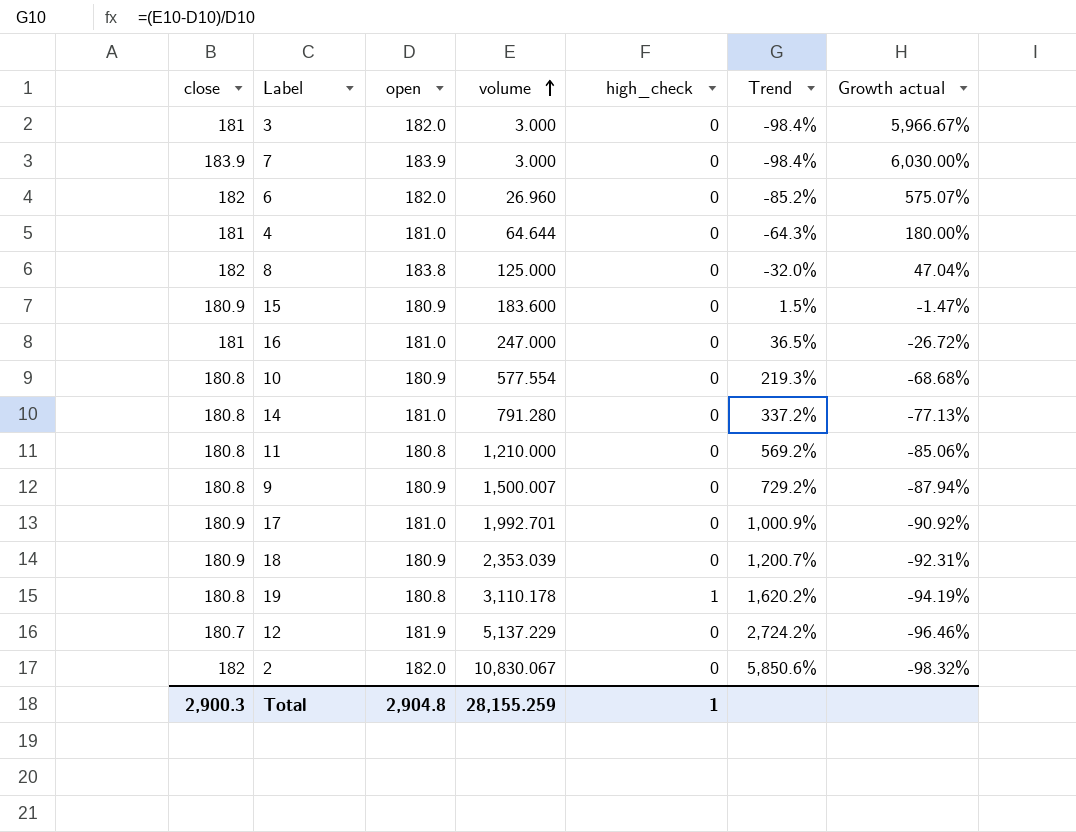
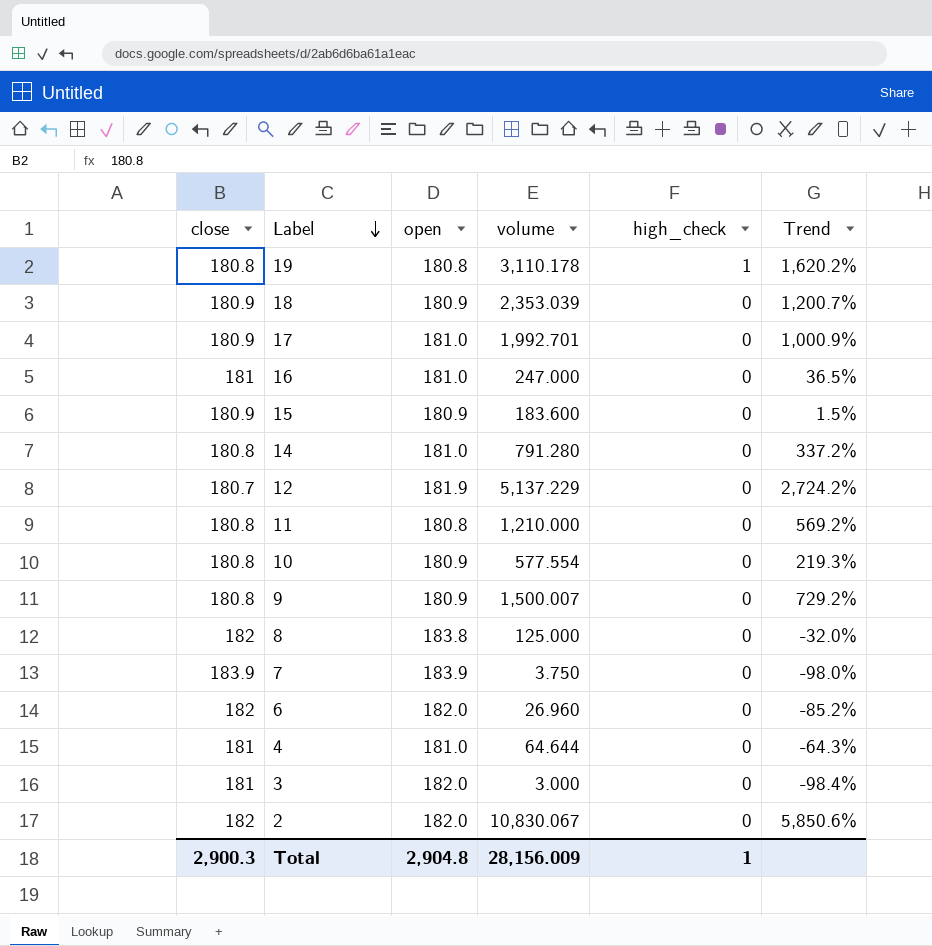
row order: volume ascending -> Label descending
column Growth actual | formula: ([open] - [volume]) / [volume] -> none
7 | volume: 3.000 -> 3.750
7 | Trend: -98.4% -> -98.0%
Total | volume: 28,155.259 -> 28,156.009

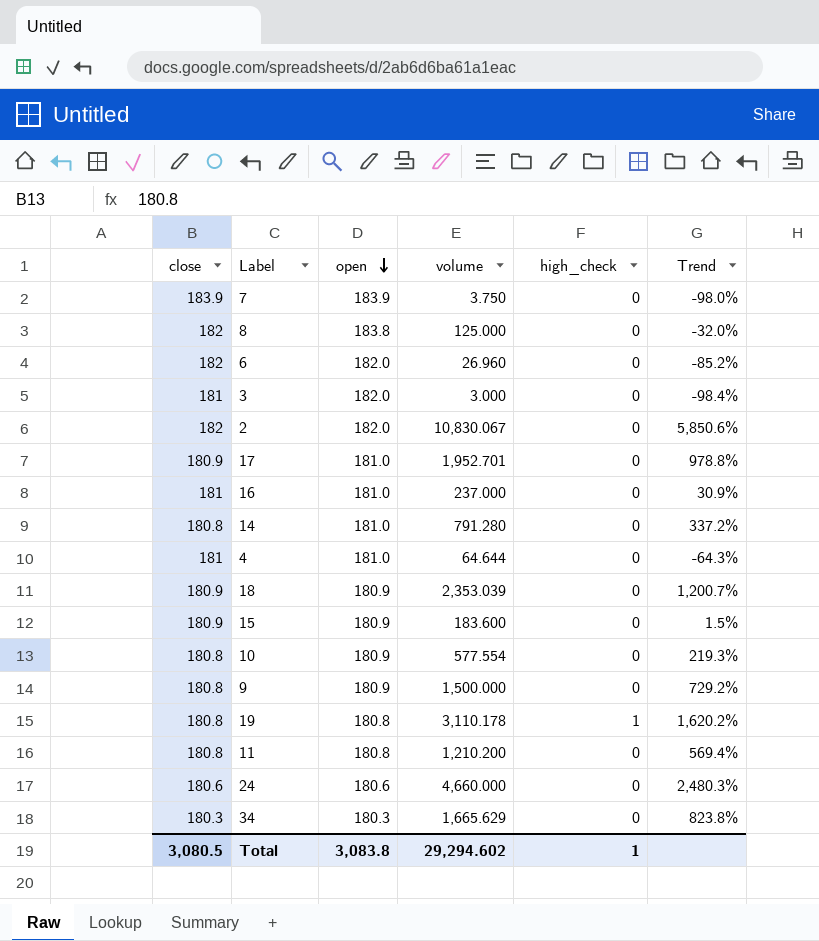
row order: Label descending -> open descending
row 12: 180.7 | 181.9 | 5,137.229 | 0 | 2,724.2% -> none
17 | volume: 1,992.701 -> 1,952.701
17 | Trend: 1,000.9% -> 978.8%
16 | volume: 247.000 -> 237.000
16 | Trend: 36.5% -> 30.9%
9 | volume: 1,500.007 -> 1,500.000
11 | volume: 1,210.000 -> 1,210.200
11 | Trend: 569.2% -> 569.4%
row 24: none -> 180.6 | 180.6 | 4,660.000 | 0 | 2,480.3%
row 34: none -> 180.3 | 180.3 | 1,665.629 | 0 | 823.8%
Total | close: 2,900.3 -> 3,080.5
Total | open: 2,904.8 -> 3,083.8
Total | volume: 28,156.009 -> 29,294.602

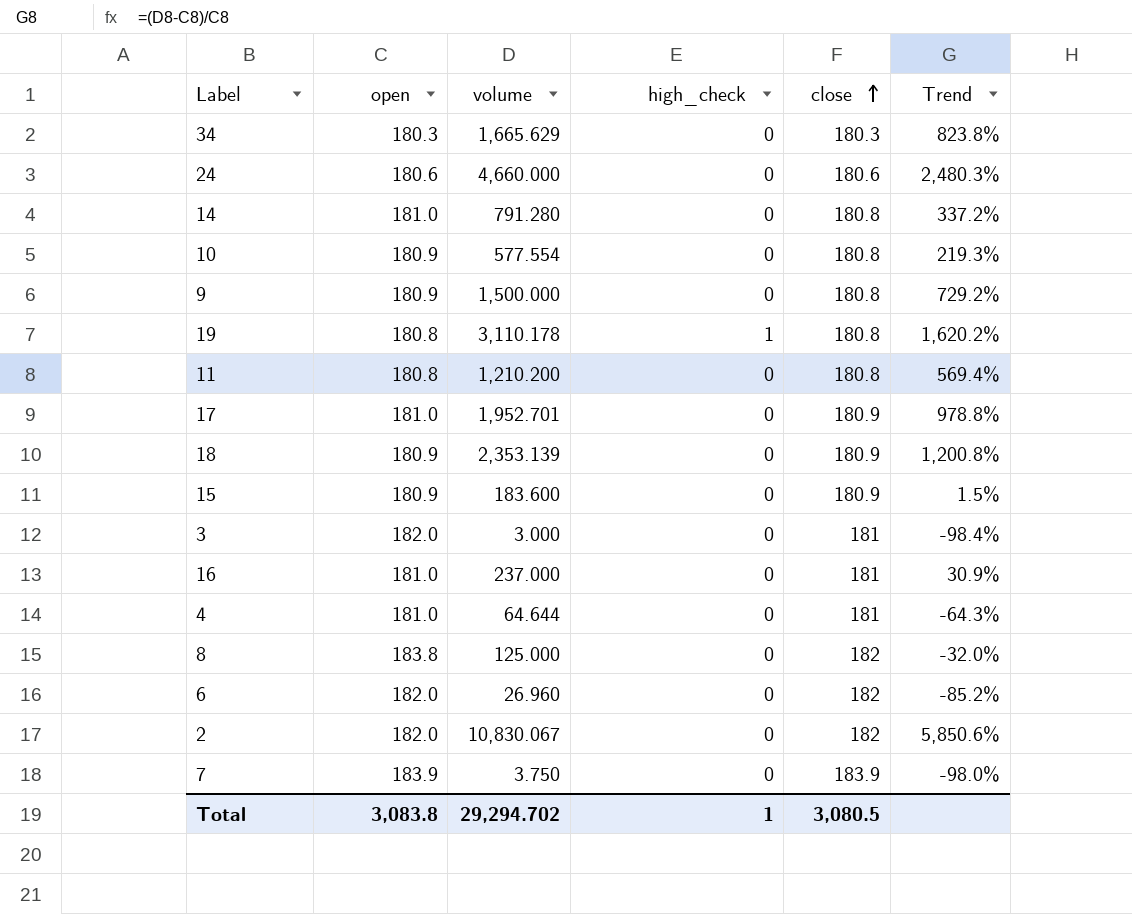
row order: open descending -> close ascending
column close | position: 1 -> 5
18 | volume: 2,353.039 -> 2,353.139
18 | Trend: 1,200.7% -> 1,200.8%
Total | volume: 29,294.602 -> 29,294.702

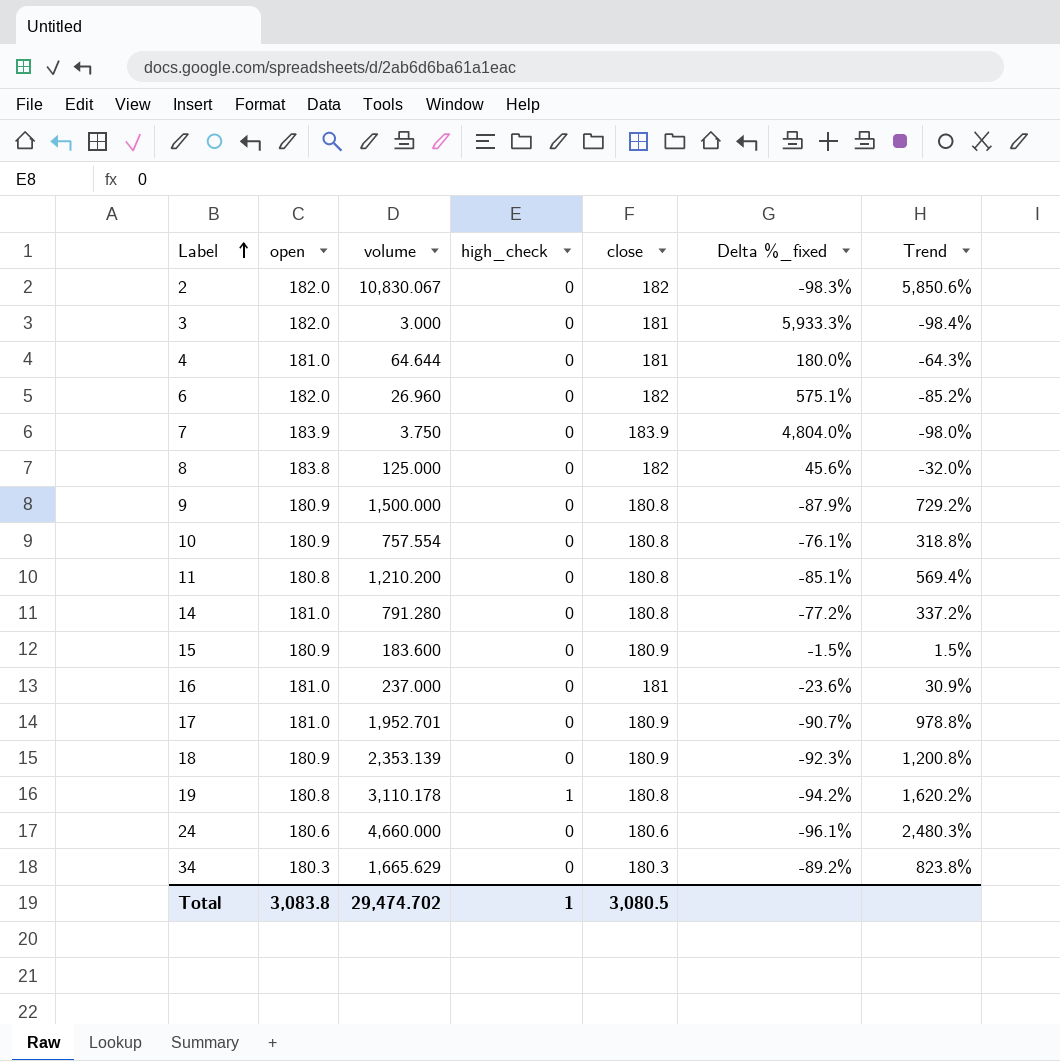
row order: close ascending -> Label ascending
column Delta %_fixed | formula: none -> ([close] - [volume]) / [volume]
10 | volume: 577.554 -> 757.554
10 | Trend: 219.3% -> 318.8%
Total | volume: 29,294.702 -> 29,474.702

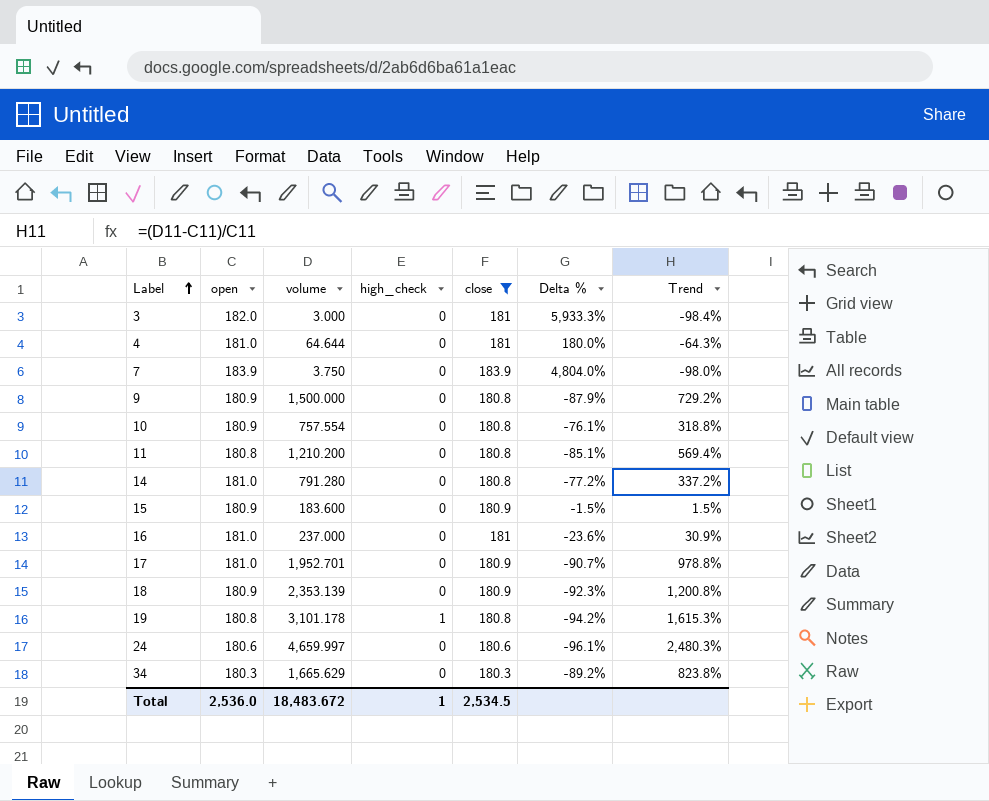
filter: none -> close != 182
column name: Delta %_fixed -> Delta %
19 | volume: 3,110.178 -> 3,101.178
19 | Trend: 1,620.2% -> 1,615.3%
24 | volume: 4,660.000 -> 4,659.997
Total | open: 3,083.8 -> 2,536.0
Total | volume: 29,474.702 -> 18,483.672
Total | close: 3,080.5 -> 2,534.5

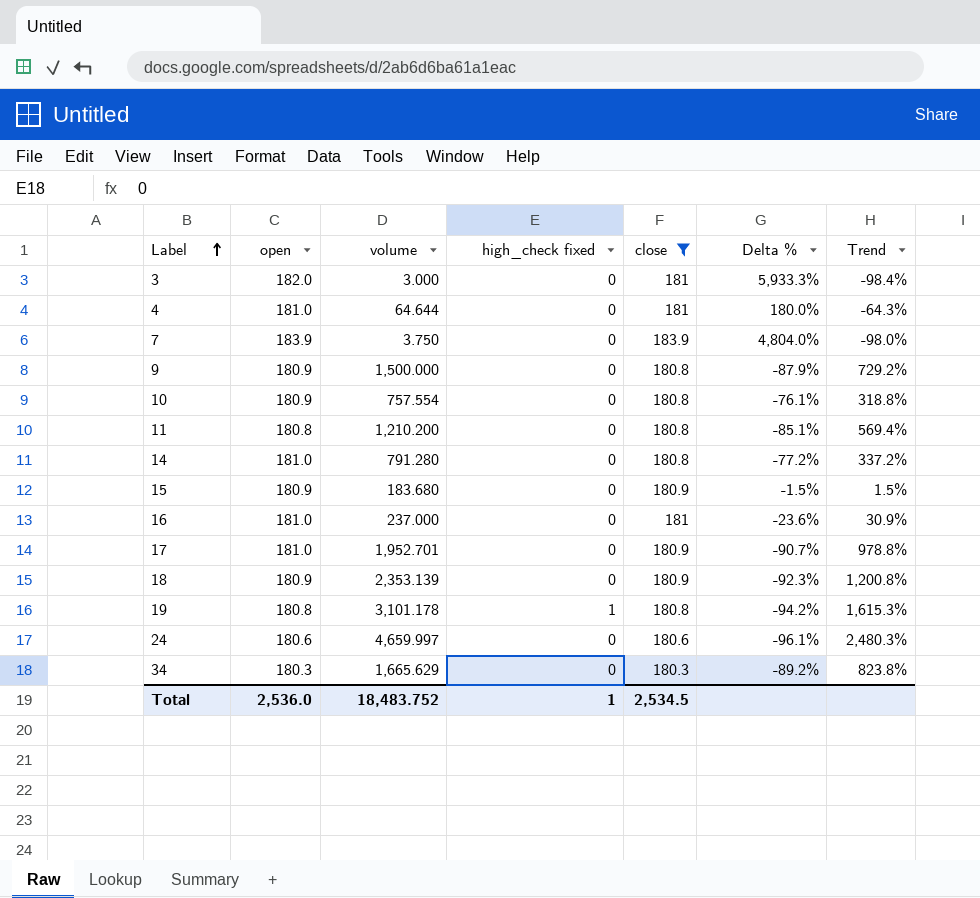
column name: high_check -> high_check fixed
15 | volume: 183.600 -> 183.680
Total | volume: 18,483.672 -> 18,483.752

